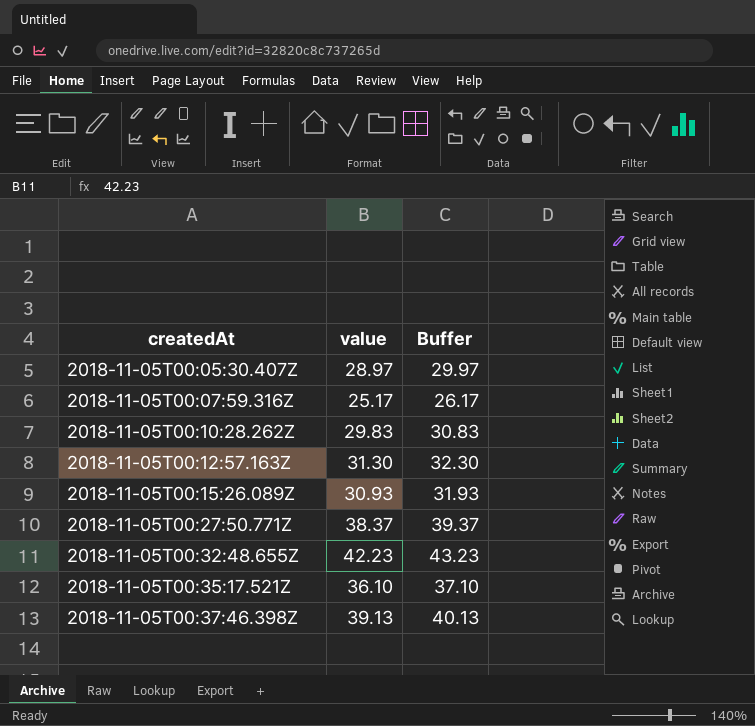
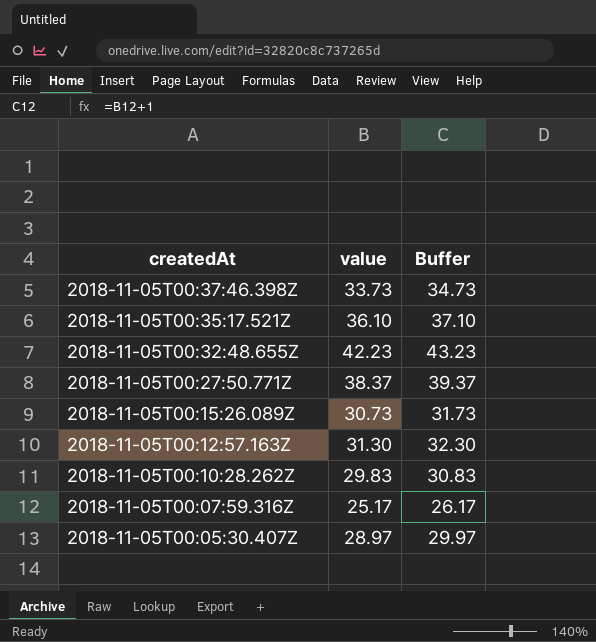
row order: createdAt ascending -> createdAt descending
2018-11-05T00:37:46.398Z | value: 39.13 -> 33.73
2018-11-05T00:37:46.398Z | Buffer: 40.13 -> 34.73
2018-11-05T00:15:26.089Z | value: 30.93 -> 30.73
2018-11-05T00:15:26.089Z | Buffer: 31.93 -> 31.73

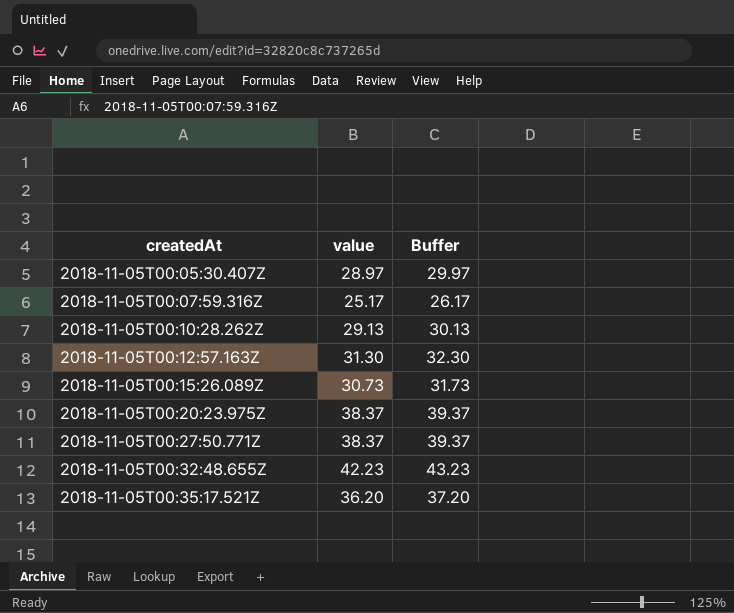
row order: createdAt descending -> createdAt ascending
row 2018-11-05T00:37:46.398Z: 33.73 | 34.73 -> none
2018-11-05T00:10:28.262Z | value: 29.83 -> 29.13
2018-11-05T00:10:28.262Z | Buffer: 30.83 -> 30.13
row 2018-11-05T00:20:23.975Z: none -> 38.37 | 39.37
2018-11-05T00:35:17.521Z | value: 36.10 -> 36.20
2018-11-05T00:35:17.521Z | Buffer: 37.10 -> 37.20

